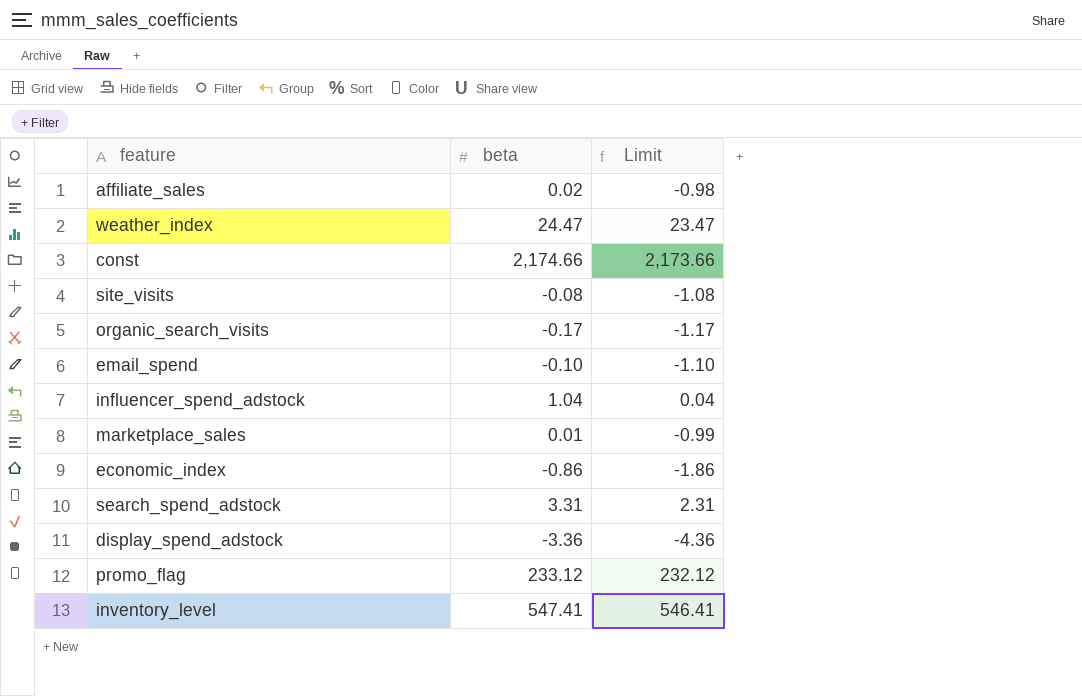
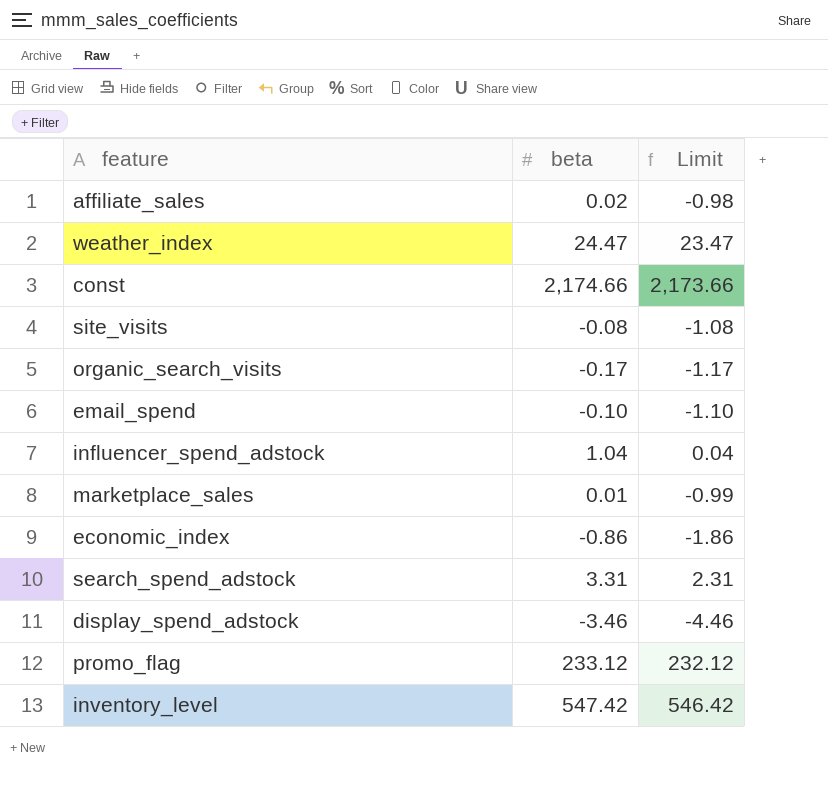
display_spend_adstock | beta: -3.36 -> -3.46
display_spend_adstock | Limit: -4.36 -> -4.46
inventory_level | beta: 547.41 -> 547.42
inventory_level | Limit: 546.41 -> 546.42

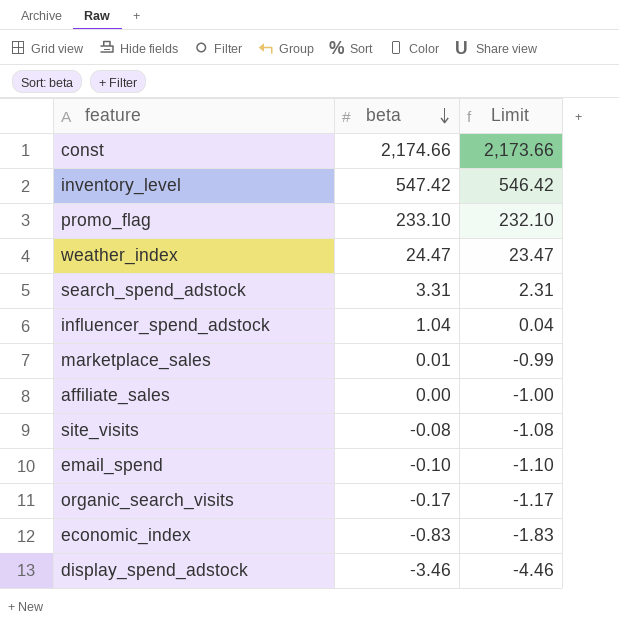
row order: none -> beta descending
promo_flag | beta: 233.12 -> 233.10
promo_flag | Limit: 232.12 -> 232.10
affiliate_sales | beta: 0.02 -> 0.00
affiliate_sales | Limit: -0.98 -> -1.00
economic_index | beta: -0.86 -> -0.83
economic_index | Limit: -1.86 -> -1.83

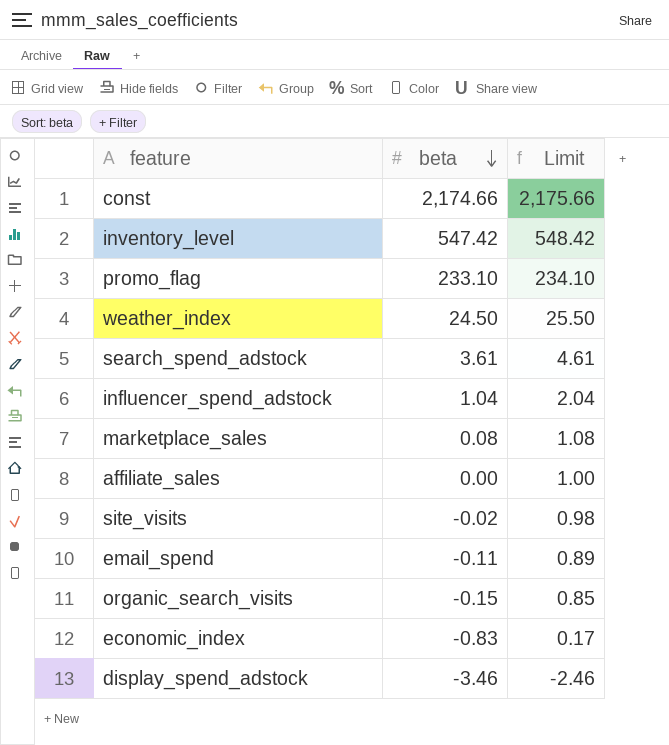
column Limit | formula: [beta] - 1 -> [beta] + 1
weather_index | beta: 24.47 -> 24.50
search_spend_adstock | beta: 3.31 -> 3.61
marketplace_sales | beta: 0.01 -> 0.08
site_visits | beta: -0.08 -> -0.02
email_spend | beta: -0.10 -> -0.11
organic_search_visits | beta: -0.17 -> -0.15

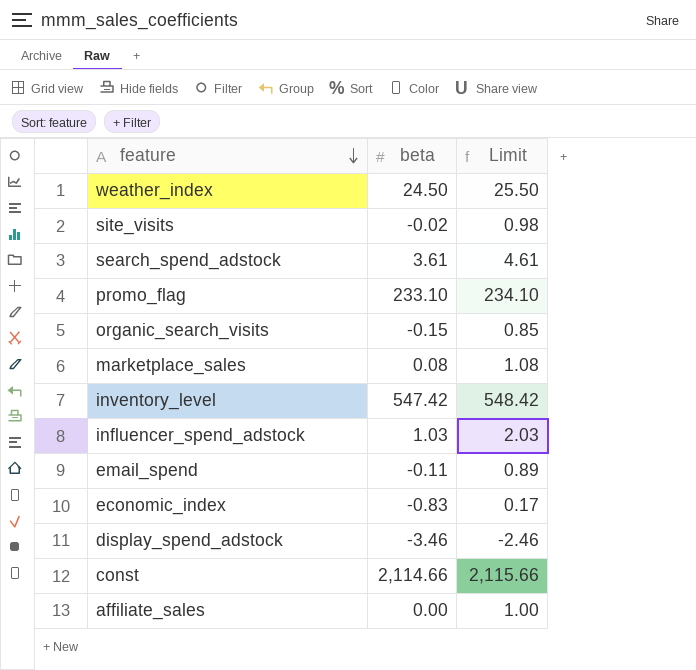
row order: beta descending -> feature descending
influencer_spend_adstock | beta: 1.04 -> 1.03
influencer_spend_adstock | Limit: 2.04 -> 2.03
const | beta: 2,174.66 -> 2,114.66
const | Limit: 2,175.66 -> 2,115.66

